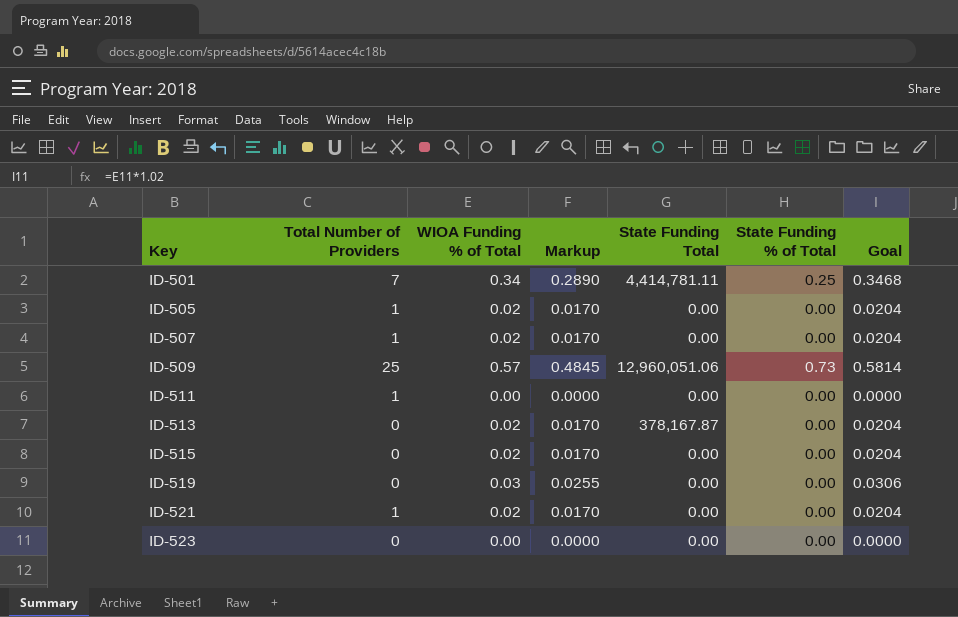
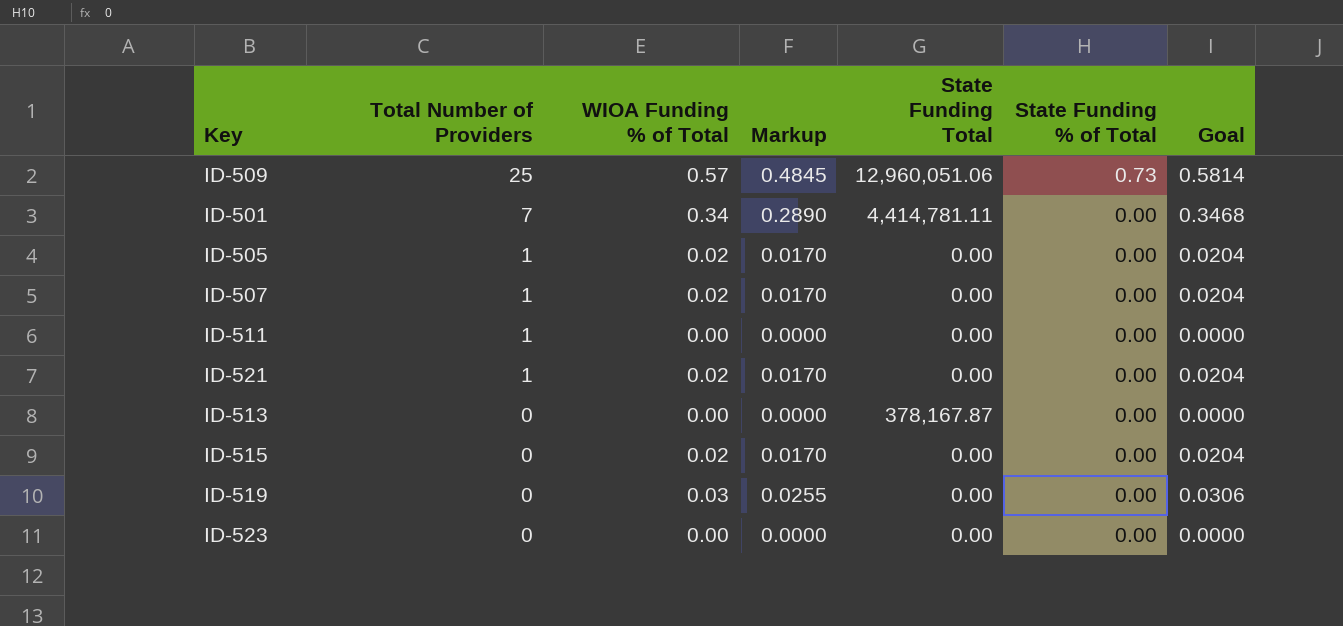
row order: Key ascending -> Total Number of Providers descending
ID-501 | State Funding % of Total: 0.25 -> 0.00
ID-513 | WIOA Funding % of Total: 0.02 -> 0.00
ID-513 | Markup: 0.0170 -> 0.0000
ID-513 | Goal: 0.0204 -> 0.0000

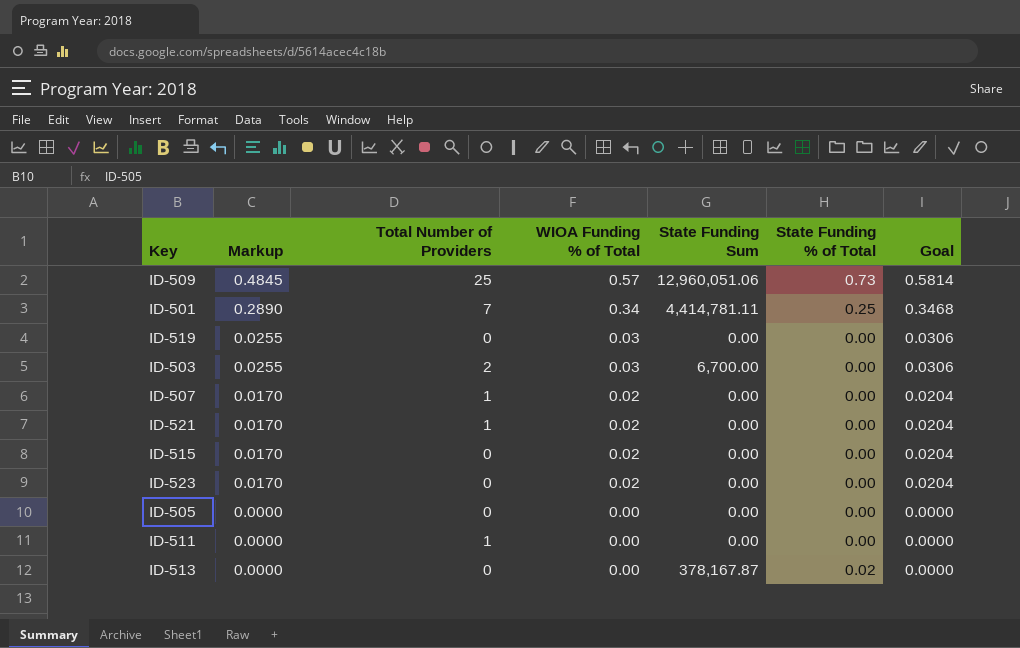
row order: Total Number of Providers descending -> Markup descending
column Markup | position: 4 -> 2
column name: State Funding Total -> State Funding Sum
ID-501 | State Funding % of Total: 0.00 -> 0.25
row ID-503: none -> 0.0255 | 2 | 0.03 | 6,700.00 | 0.00 | 0.0306
ID-523 | Markup: 0.0000 -> 0.0170
ID-523 | WIOA Funding % of Total: 0.00 -> 0.02
ID-523 | Goal: 0.0000 -> 0.0204
ID-505 | Markup: 0.0170 -> 0.0000
ID-505 | Total Number of Providers: 1 -> 0
ID-505 | WIOA Funding % of Total: 0.02 -> 0.00
ID-505 | Goal: 0.0204 -> 0.0000
ID-513 | State Funding % of Total: 0.00 -> 0.02

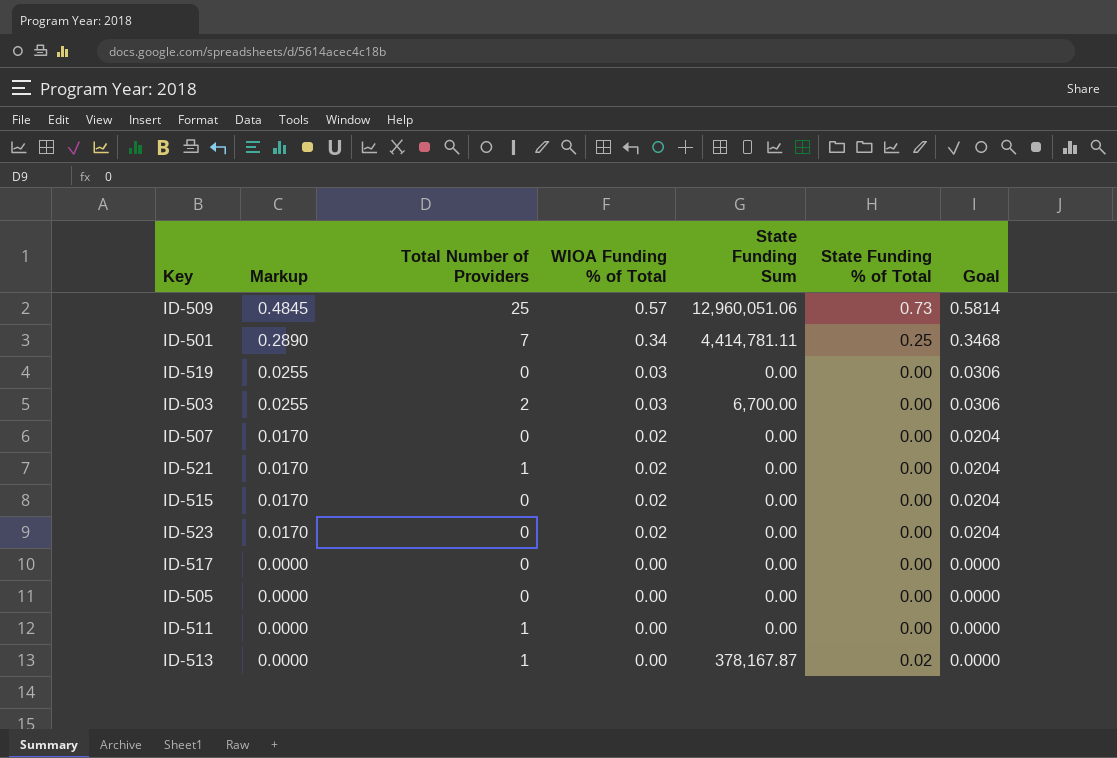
ID-507 | Total Number of Providers: 1 -> 0
row ID-517: none -> 0.0000 | 0 | 0.00 | 0.00 | 0.00 | 0.0000
ID-513 | Total Number of Providers: 0 -> 1

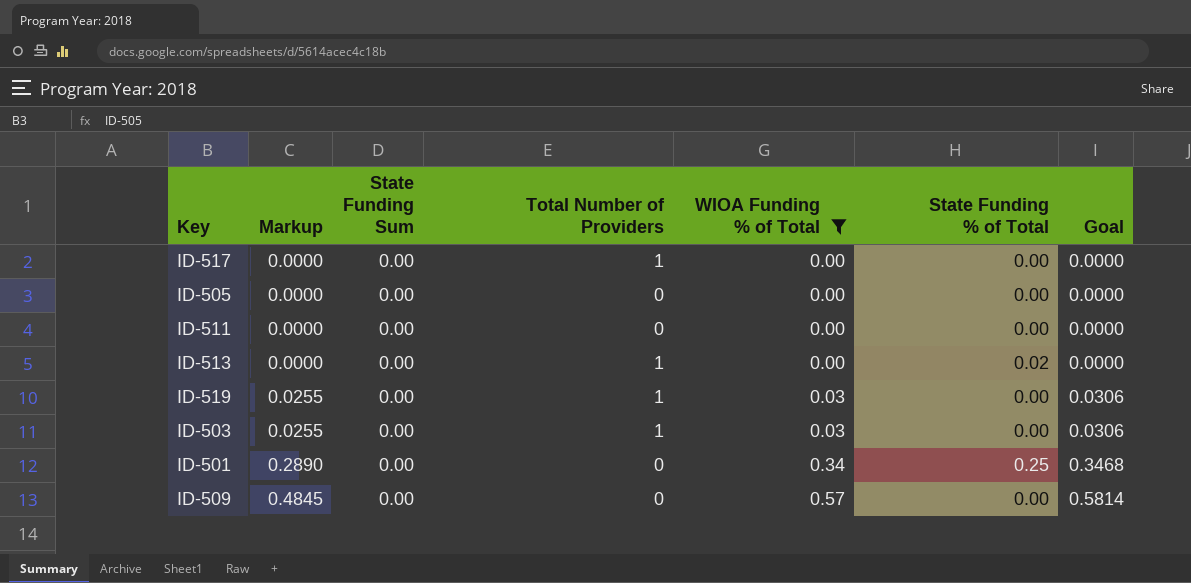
filter: none -> WIOA Funding % of Total != 0.02
row order: Markup descending -> Markup ascending
column State Funding Sum | position: 5 -> 3
ID-517 | Total Number of Providers: 0 -> 1
ID-511 | Total Number of Providers: 1 -> 0
ID-513 | State Funding Sum: 378,167.87 -> 0.00
ID-519 | Total Number of Providers: 0 -> 1
ID-503 | State Funding Sum: 6,700.00 -> 0.00
ID-503 | Total Number of Providers: 2 -> 1
ID-501 | State Funding Sum: 4,414,781.11 -> 0.00
ID-501 | Total Number of Providers: 7 -> 0
ID-509 | State Funding Sum: 12,960,051.06 -> 0.00
ID-509 | Total Number of Providers: 25 -> 0
ID-509 | State Funding % of Total: 0.73 -> 0.00

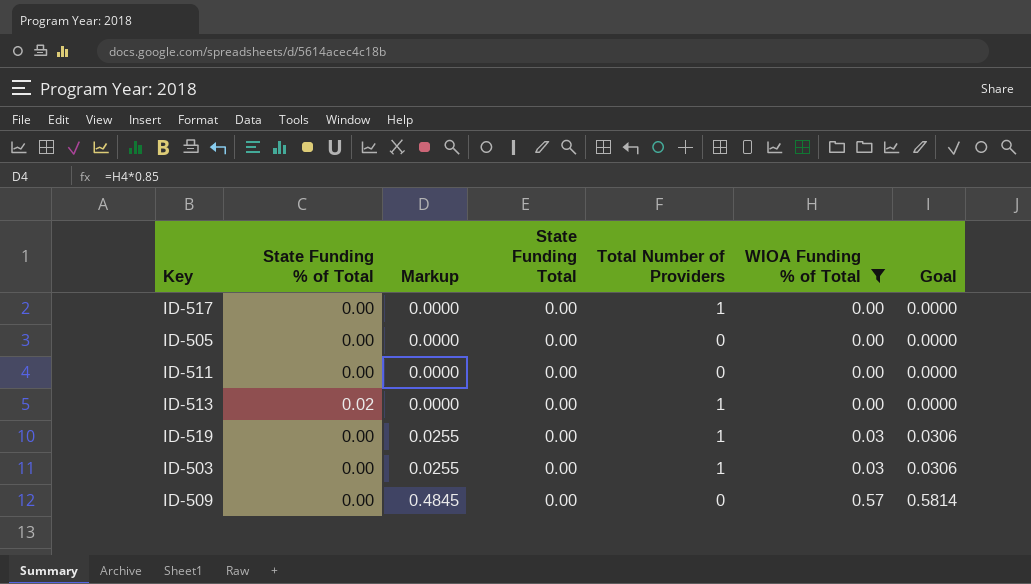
column State Funding % of Total | position: 6 -> 2
column name: State Funding Sum -> State Funding Total
row ID-501: 0.2890 | 0.00 | 0 | 0.34 | 0.25 | 0.3468 -> none

